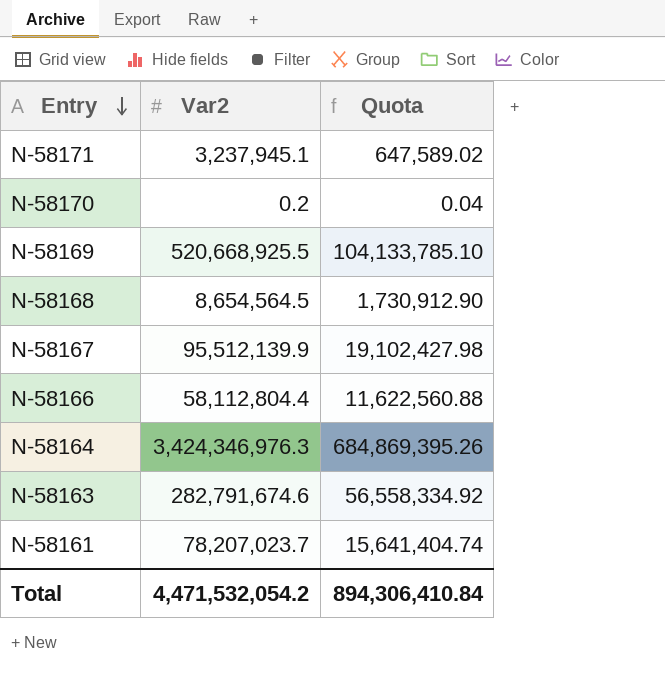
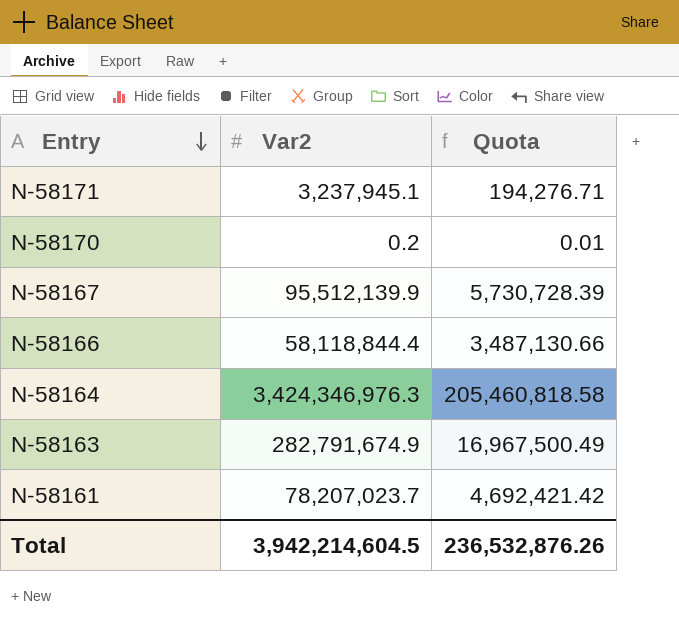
column Quota | formula: [Var2] * 0.2 -> [Var2] * 0.06
row N-58169: 520,668,925.5 | 104,133,785.10 -> none
row N-58168: 8,654,564.5 | 1,730,912.90 -> none
N-58166 | Var2: 58,112,804.4 -> 58,118,844.4
N-58163 | Var2: 282,791,674.6 -> 282,791,674.9
Total | Var2: 4,471,532,054.2 -> 3,942,214,604.5
Total | Quota: 894,306,410.84 -> 236,532,876.26

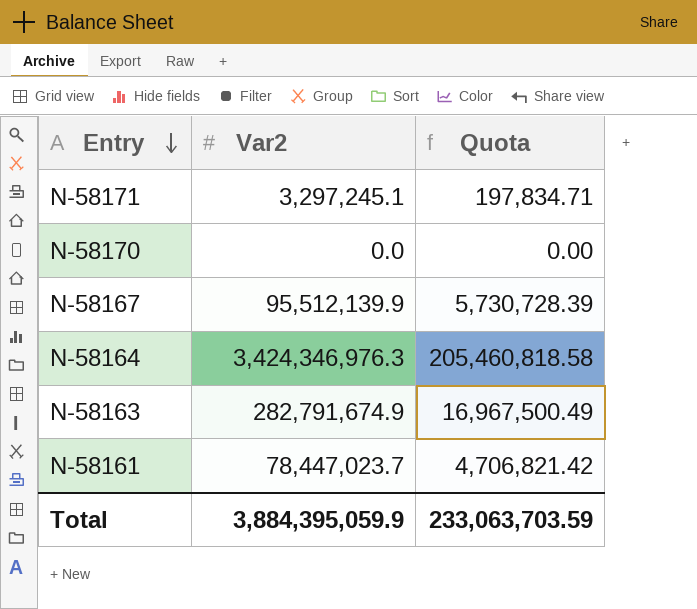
row N-58166: 58,118,844.4 | 3,487,130.66 -> none
N-58171 | Var2: 3,237,945.1 -> 3,297,245.1
N-58171 | Quota: 194,276.71 -> 197,834.71
N-58170 | Var2: 0.2 -> 0.0
N-58170 | Quota: 0.01 -> 0.00
N-58161 | Var2: 78,207,023.7 -> 78,447,023.7
N-58161 | Quota: 4,692,421.42 -> 4,706,821.42
Total | Var2: 3,942,214,604.5 -> 3,884,395,059.9
Total | Quota: 236,532,876.26 -> 233,063,703.59

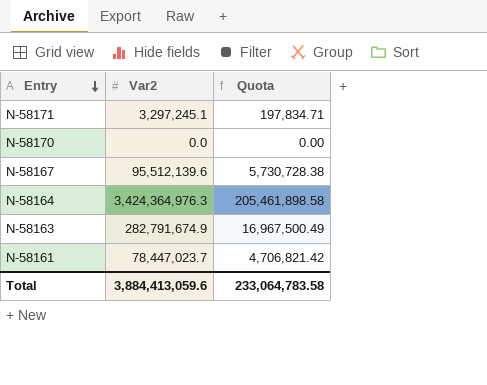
N-58167 | Var2: 95,512,139.9 -> 95,512,139.6
N-58167 | Quota: 5,730,728.39 -> 5,730,728.38
N-58164 | Var2: 3,424,346,976.3 -> 3,424,364,976.3
N-58164 | Quota: 205,460,818.58 -> 205,461,898.58
Total | Var2: 3,884,395,059.9 -> 3,884,413,059.6
Total | Quota: 233,063,703.59 -> 233,064,783.58

